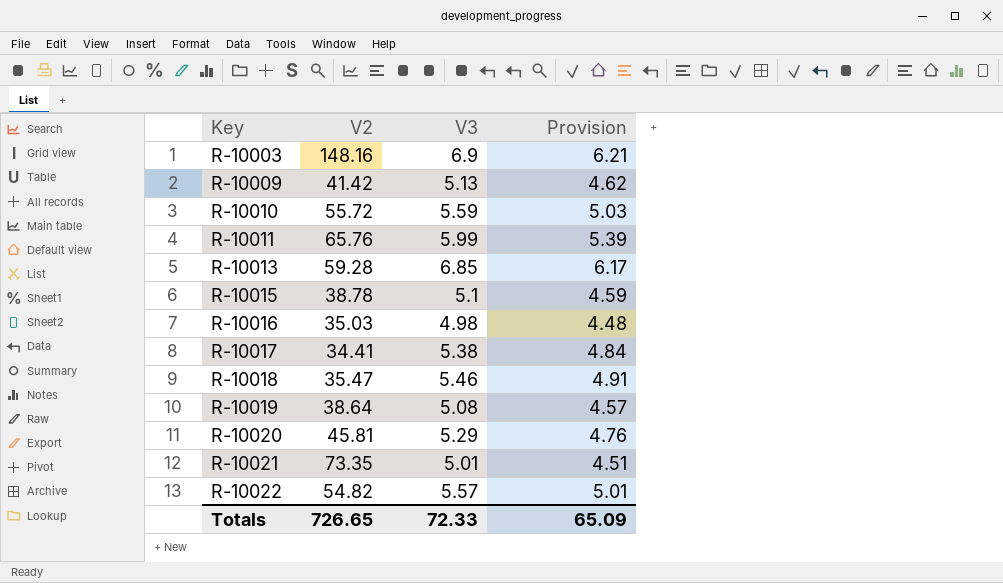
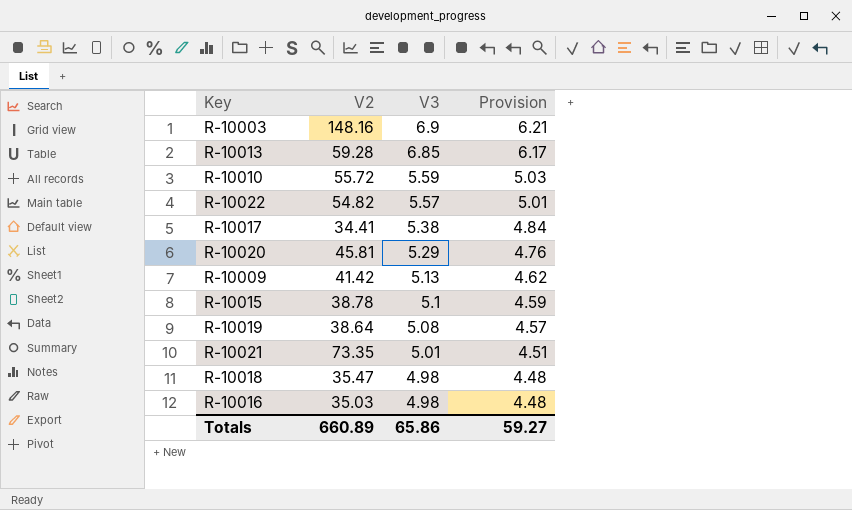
row order: Key ascending -> V3 descending
row R-10011: 65.76 | 5.99 | 5.39 -> none
R-10018 | V3: 5.46 -> 4.98
R-10018 | Provision: 4.91 -> 4.48
Totals | V2: 726.65 -> 660.89
Totals | V3: 72.33 -> 65.86
Totals | Provision: 65.09 -> 59.27

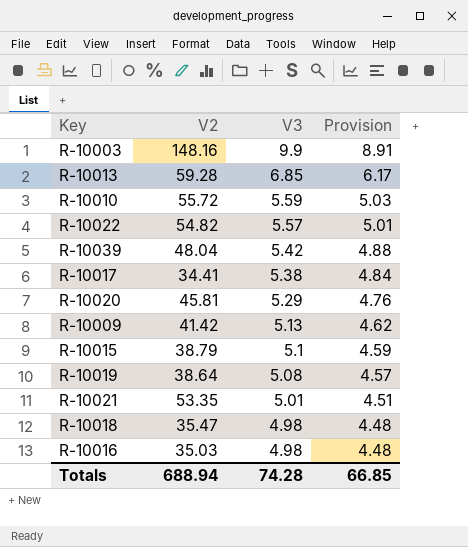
R-10003 | V3: 6.9 -> 9.9
R-10003 | Provision: 6.21 -> 8.91
row R-10039: none -> 48.04 | 5.42 | 4.88
R-10015 | V2: 38.78 -> 38.79
R-10021 | V2: 73.35 -> 53.35
Totals | V2: 660.89 -> 688.94
Totals | V3: 65.86 -> 74.28
Totals | Provision: 59.27 -> 66.85

